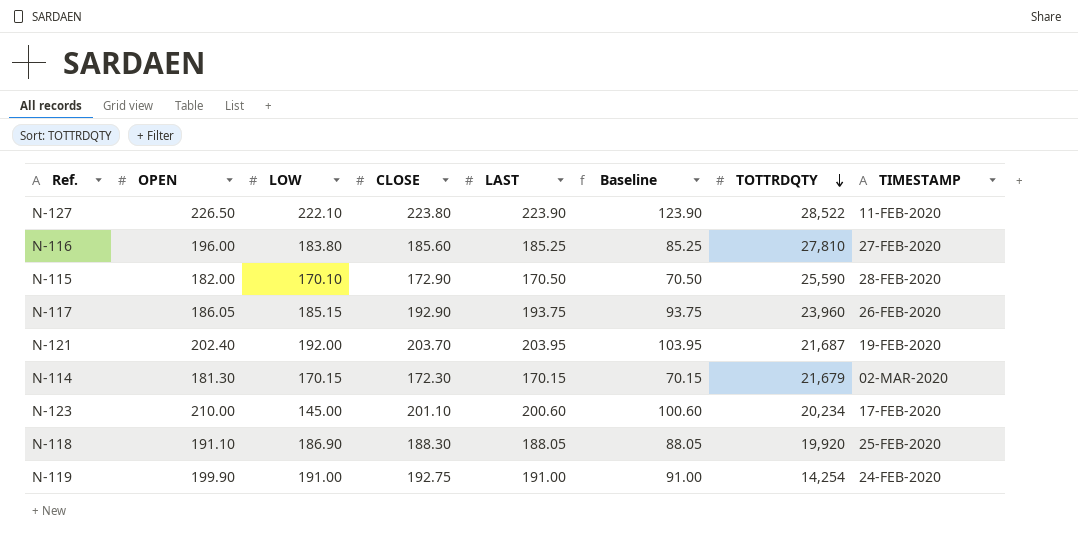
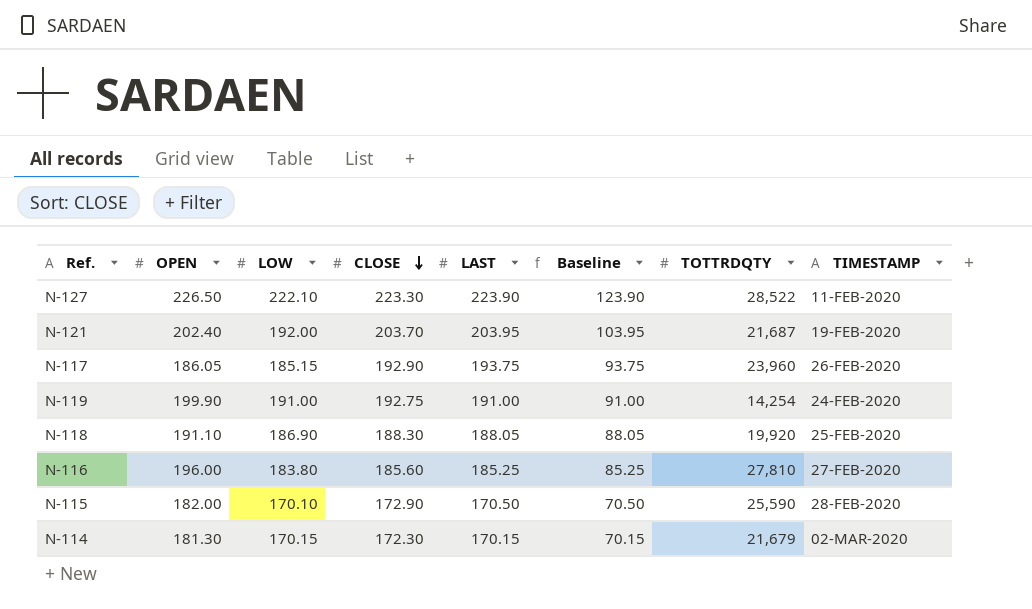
row order: TOTTRDQTY descending -> CLOSE descending
row N-123: 210.00 | 145.00 | 201.10 | 200.60 | 100.60 | 20,234 | 17-FEB-2020 -> none
N-127 | CLOSE: 223.80 -> 223.30

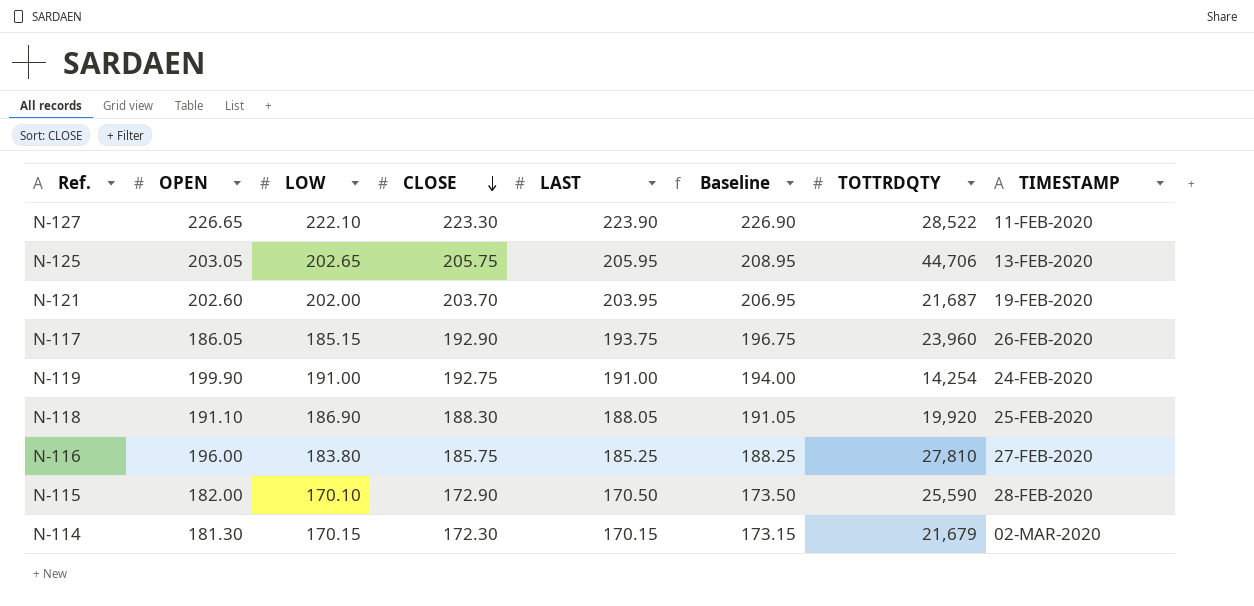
column Baseline | formula: [LAST] - 100 -> [LAST] + 3
N-127 | OPEN: 226.50 -> 226.65
row N-125: none -> 203.05 | 202.65 | 205.75 | 205.95 | 208.95 | 44,706 | 13-FEB-2020
N-121 | OPEN: 202.40 -> 202.60
N-121 | LOW: 192.00 -> 202.00
N-116 | CLOSE: 185.60 -> 185.75

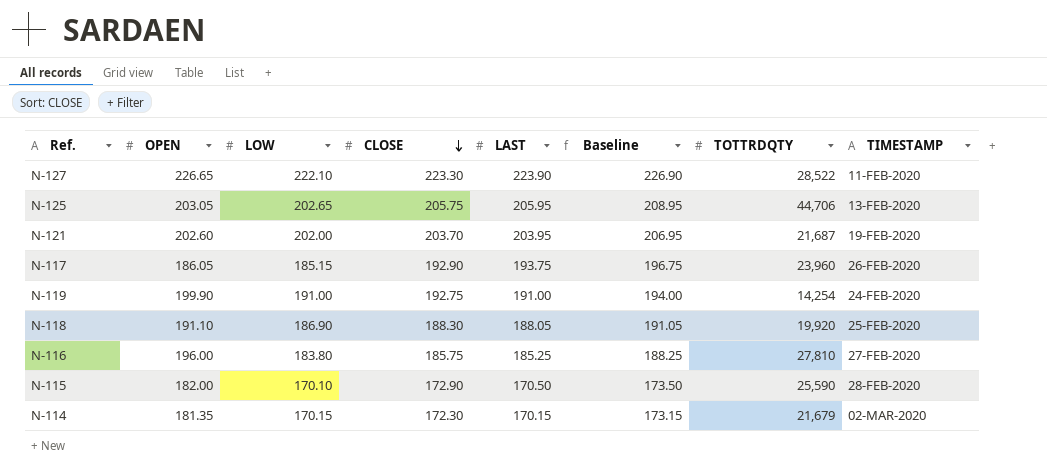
N-114 | OPEN: 181.30 -> 181.35

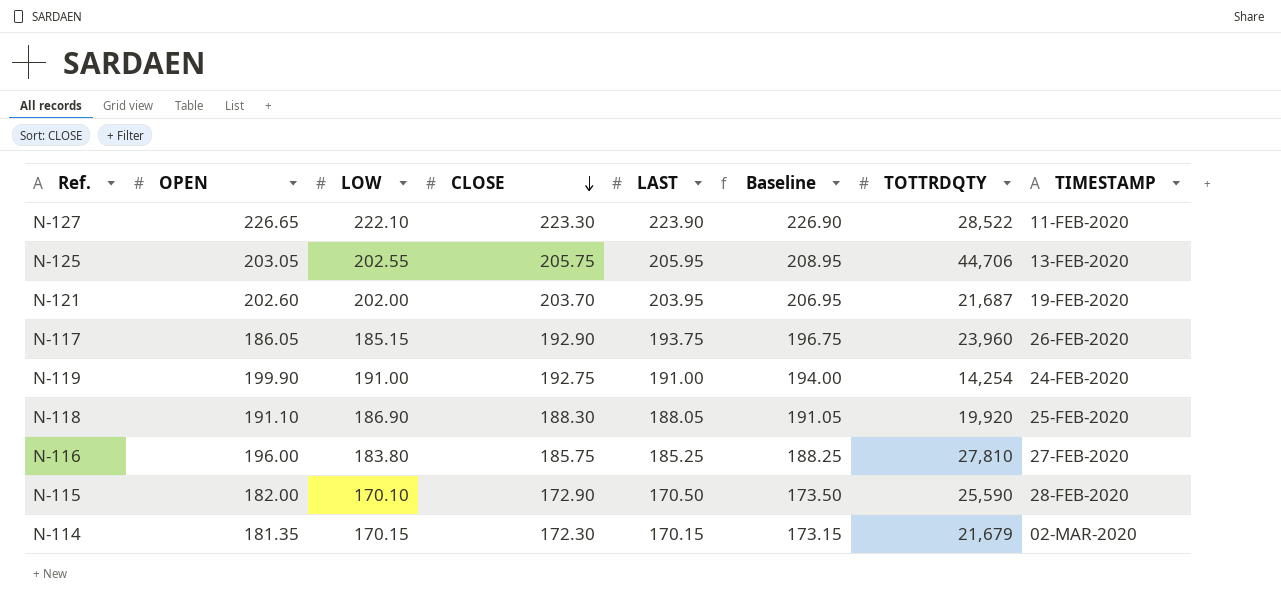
N-125 | LOW: 202.65 -> 202.55

